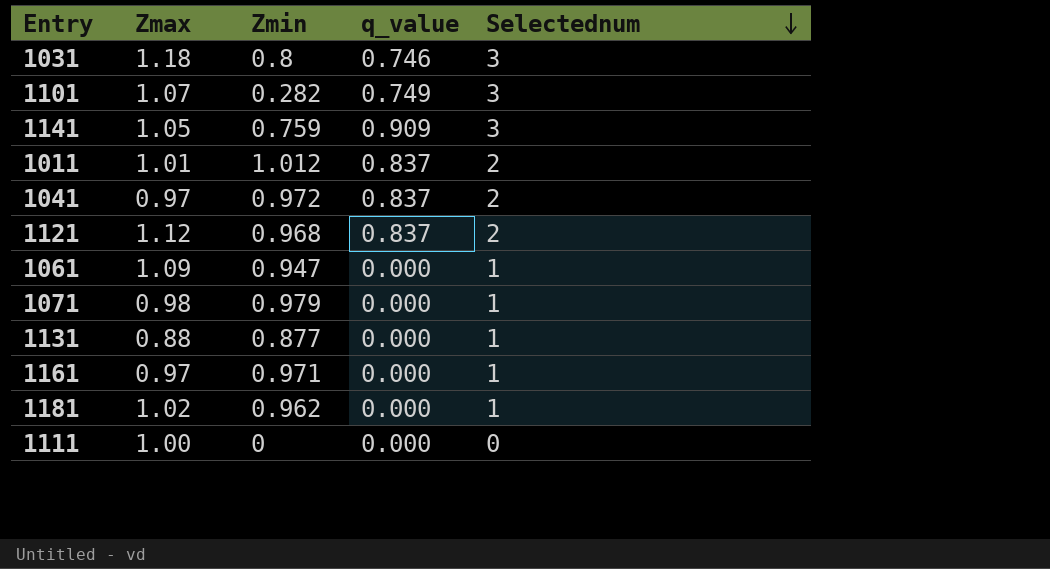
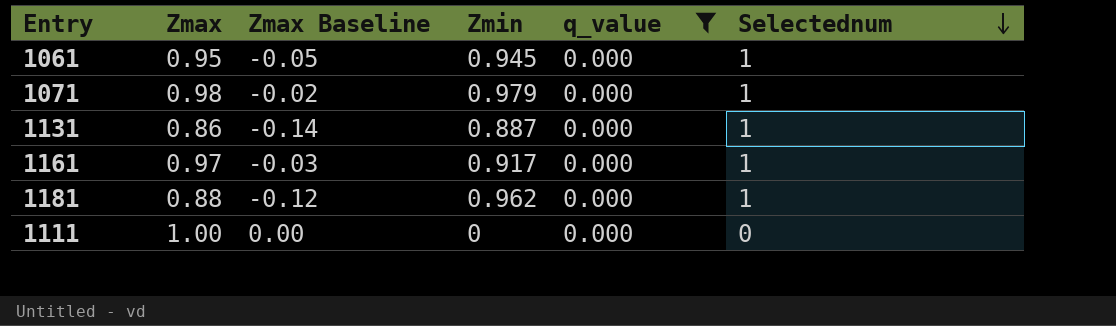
filter: none -> q_value = 0.000
column Zmax Baseline | formula: none -> [Zmax] - 1
1061 | Zmax: 1.09 -> 0.95
1061 | Zmin: 0.947 -> 0.945
1131 | Zmax: 0.88 -> 0.86
1131 | Zmin: 0.877 -> 0.887
1161 | Zmin: 0.971 -> 0.917
1181 | Zmax: 1.02 -> 0.88

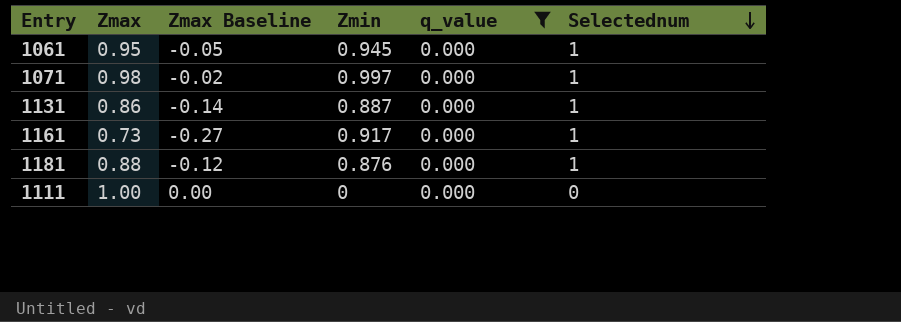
1071 | Zmin: 0.979 -> 0.997
1161 | Zmax: 0.97 -> 0.73
1161 | Zmax Baseline: -0.03 -> -0.27
1181 | Zmin: 0.962 -> 0.876

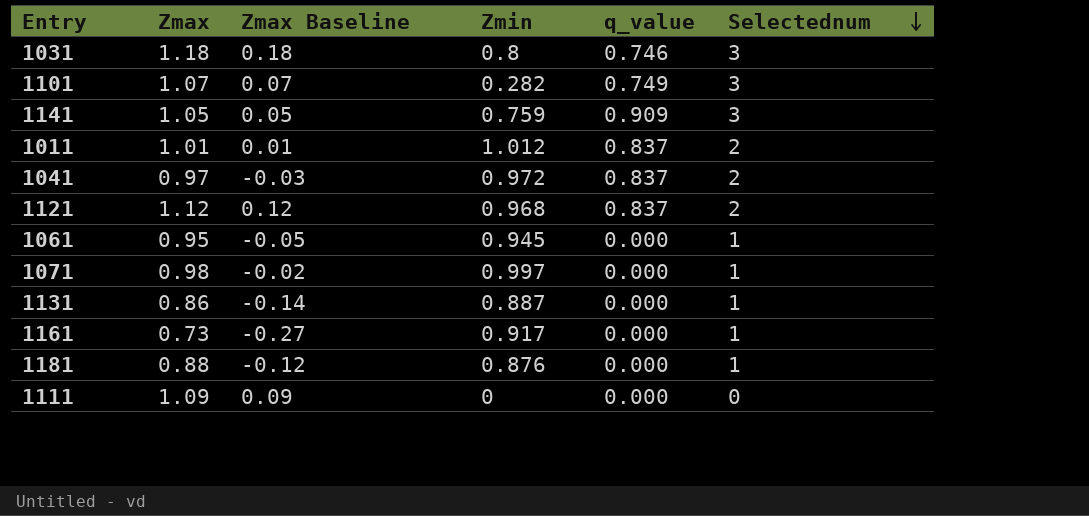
filter: q_value = 0.000 -> none
1111 | Zmax: 1.00 -> 1.09
1111 | Zmax Baseline: 0.00 -> 0.09

